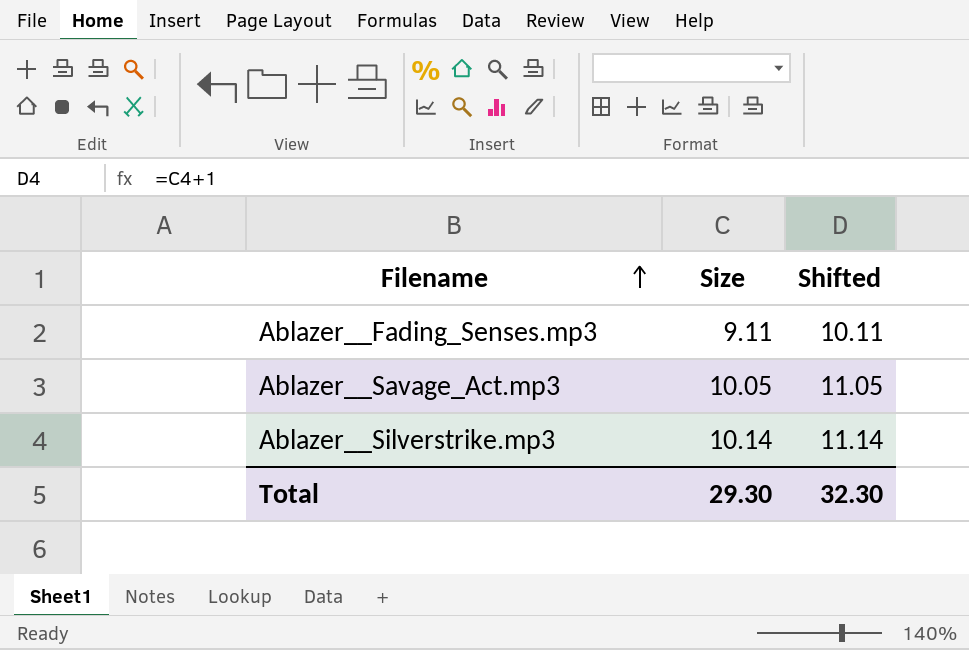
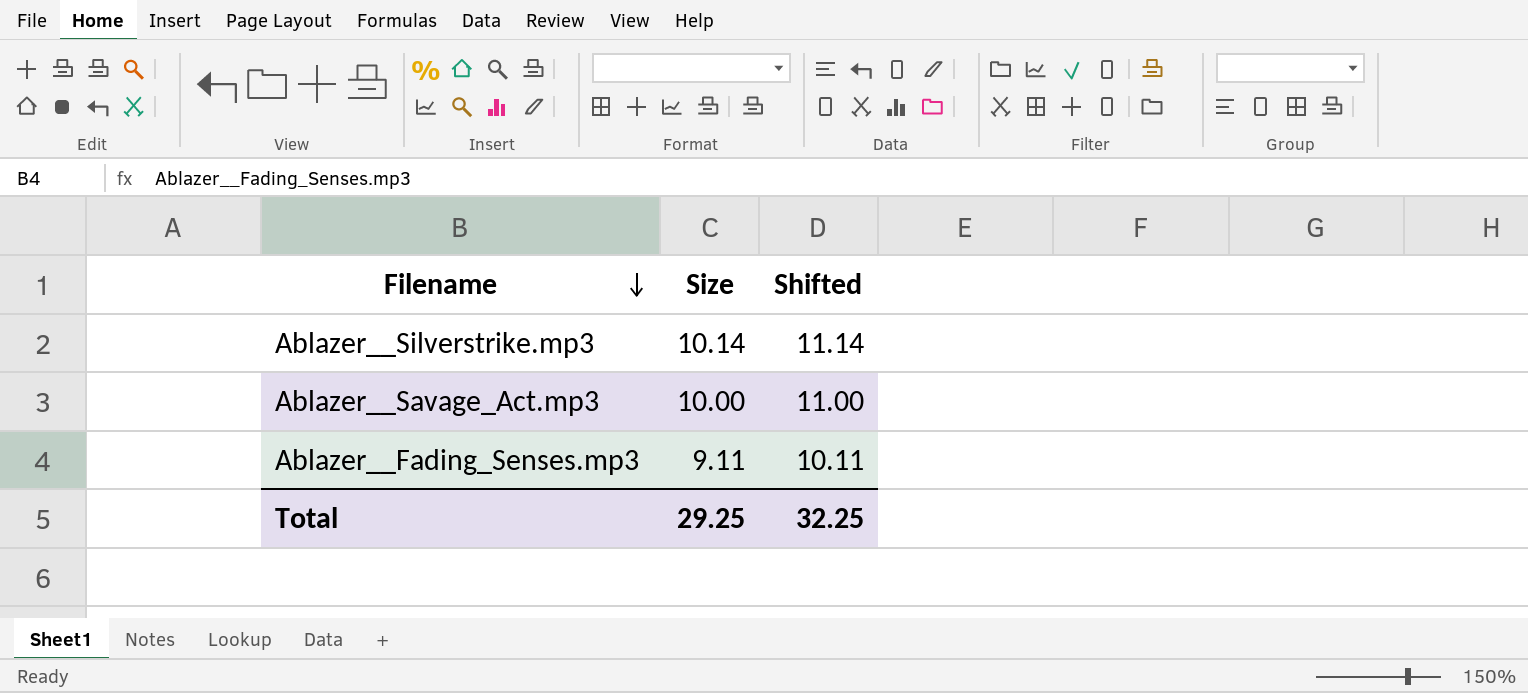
row order: Filename ascending -> Filename descending
Ablazer__Savage_Act.mp3 | Size: 10.05 -> 10.00
Ablazer__Savage_Act.mp3 | Shifted: 11.05 -> 11.00
Total | Size: 29.30 -> 29.25
Total | Shifted: 32.30 -> 32.25

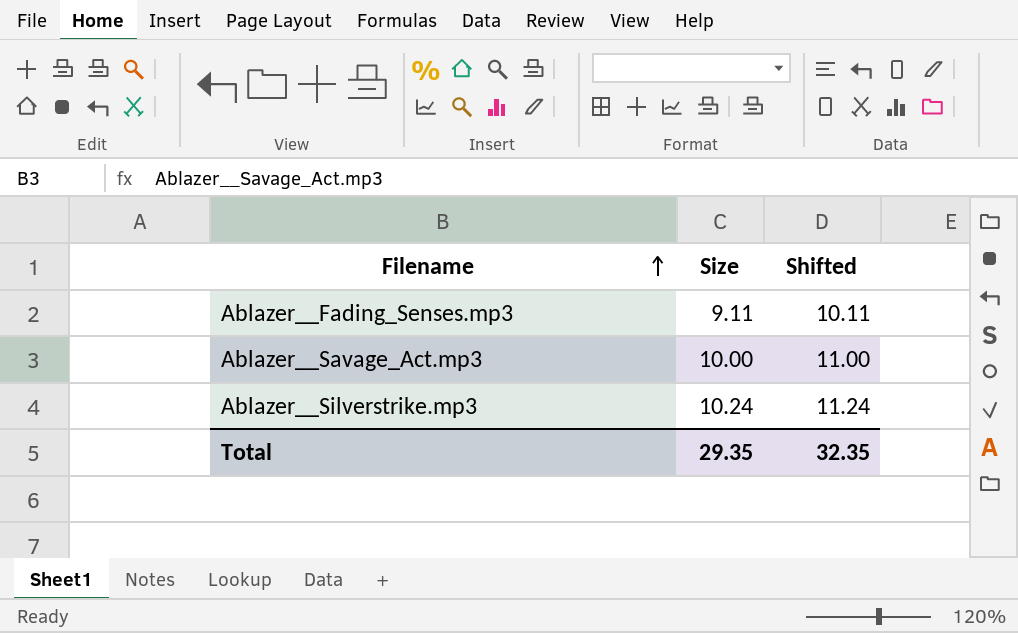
row order: Filename descending -> Filename ascending
Ablazer__Silverstrike.mp3 | Size: 10.14 -> 10.24
Ablazer__Silverstrike.mp3 | Shifted: 11.14 -> 11.24
Total | Size: 29.25 -> 29.35
Total | Shifted: 32.25 -> 32.35

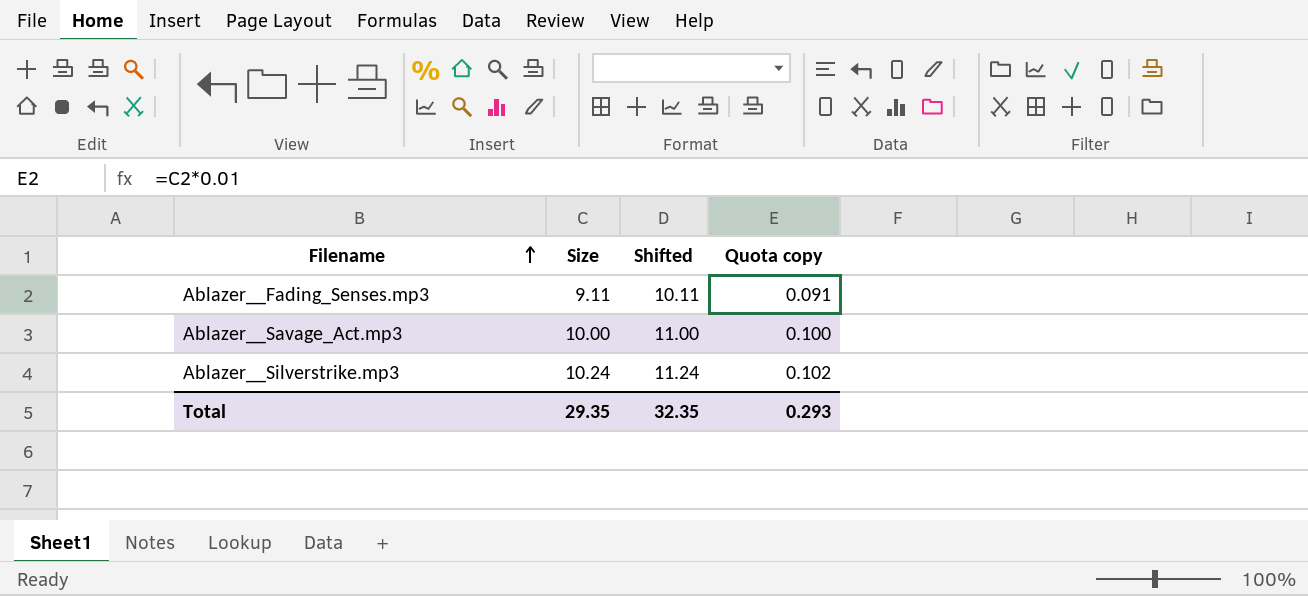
column Quota copy | formula: none -> [Size] * 0.01

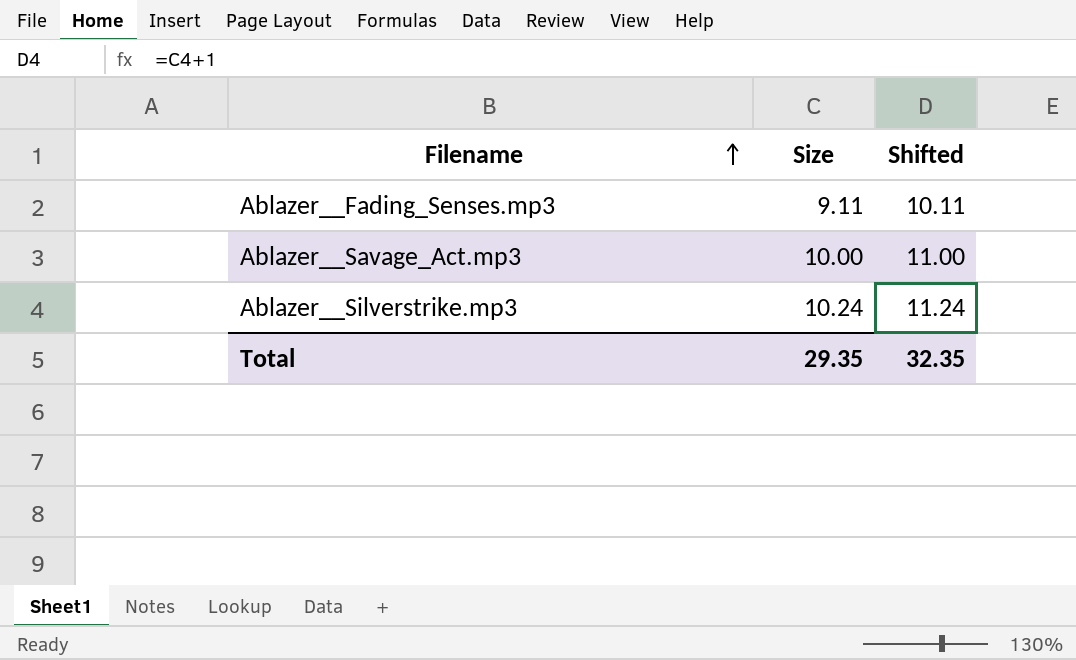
column Quota copy | formula: [Size] * 0.01 -> none

